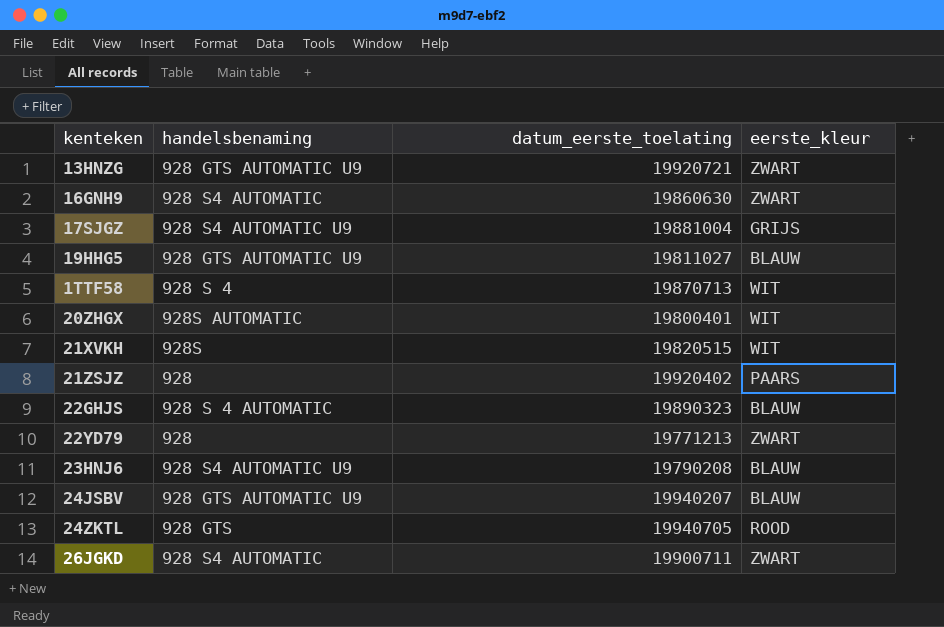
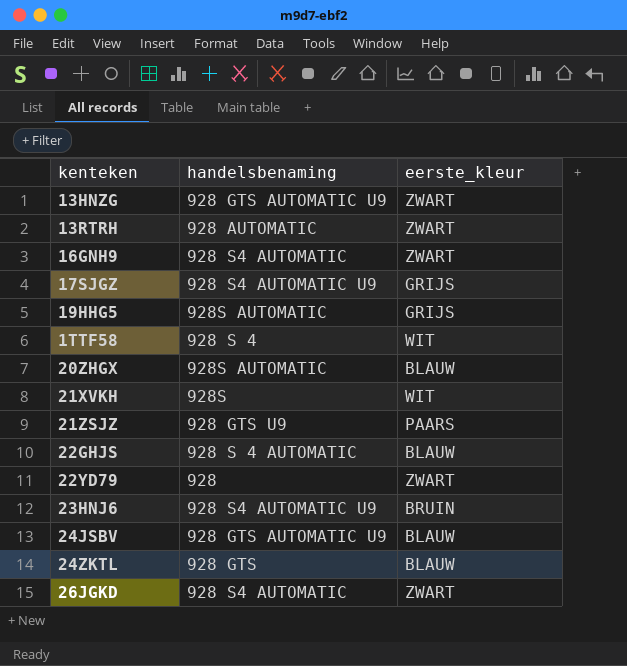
column datum_eerste_toelating | position: 3 -> none
row 13RTRH: none -> 928 AUTOMATIC | ZWART
19HHG5 | handelsbenaming: 928 GTS AUTOMATIC U9 -> 928S AUTOMATIC
19HHG5 | eerste_kleur: BLAUW -> GRIJS
20ZHGX | eerste_kleur: WIT -> BLAUW
21ZSJZ | handelsbenaming: 928 -> 928 GTS U9
23HNJ6 | eerste_kleur: BLAUW -> BRUIN
24ZKTL | eerste_kleur: ROOD -> BLAUW

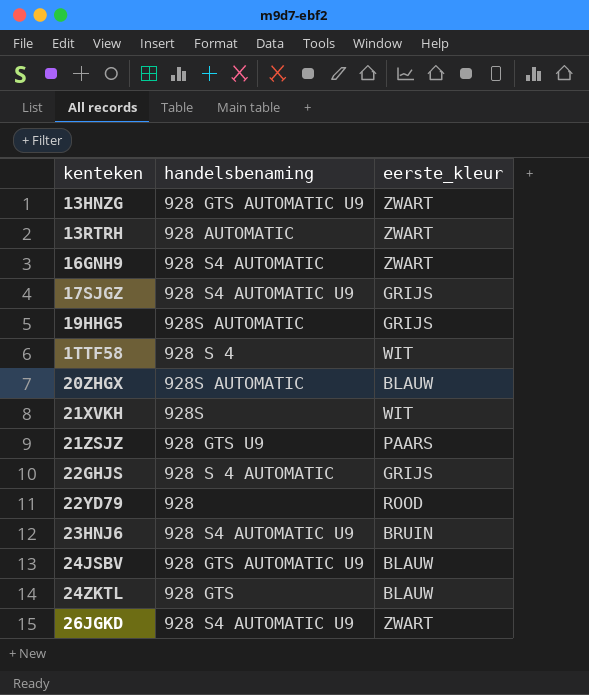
22GHJS | eerste_kleur: BLAUW -> GRIJS
22YD79 | eerste_kleur: ZWART -> ROOD
26JGKD | handelsbenaming: 928 S4 AUTOMATIC -> 928 S4 AUTOMATIC U9

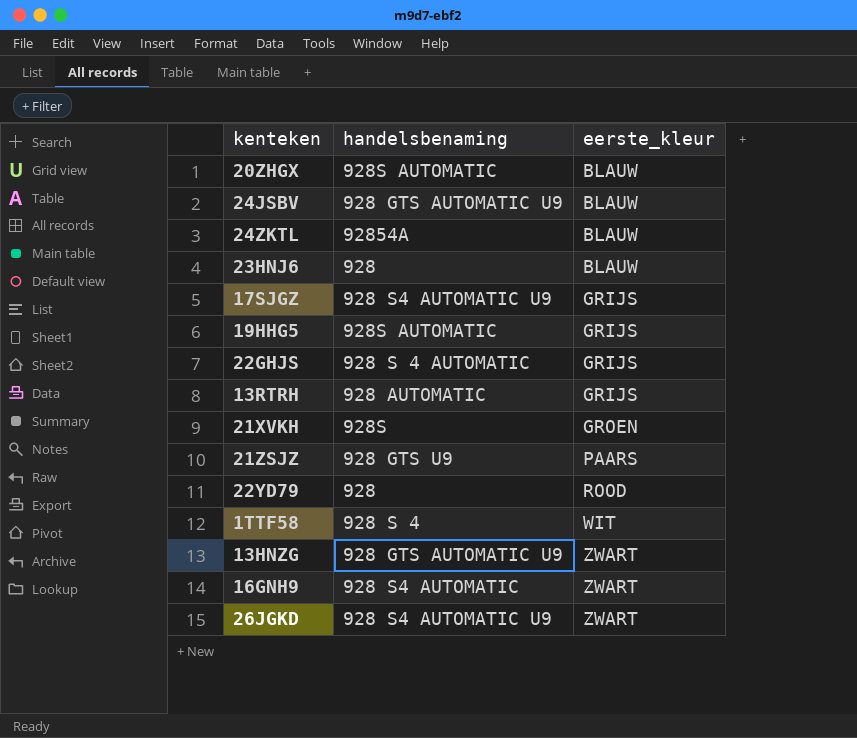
row order: none -> eerste_kleur ascending
24ZKTL | handelsbenaming: 928 GTS -> 92854A
23HNJ6 | handelsbenaming: 928 S4 AUTOMATIC U9 -> 928
23HNJ6 | eerste_kleur: BRUIN -> BLAUW
13RTRH | eerste_kleur: ZWART -> GRIJS
21XVKH | eerste_kleur: WIT -> GROEN

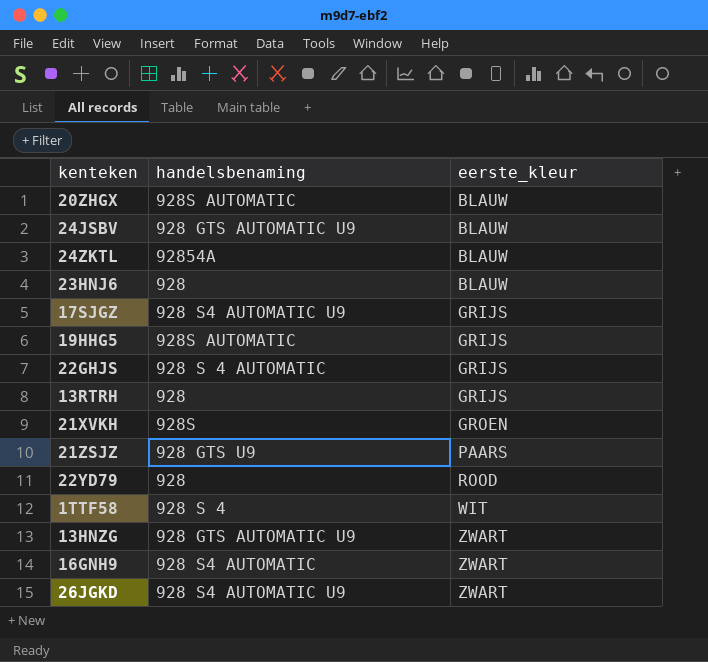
13RTRH | handelsbenaming: 928 AUTOMATIC -> 928

